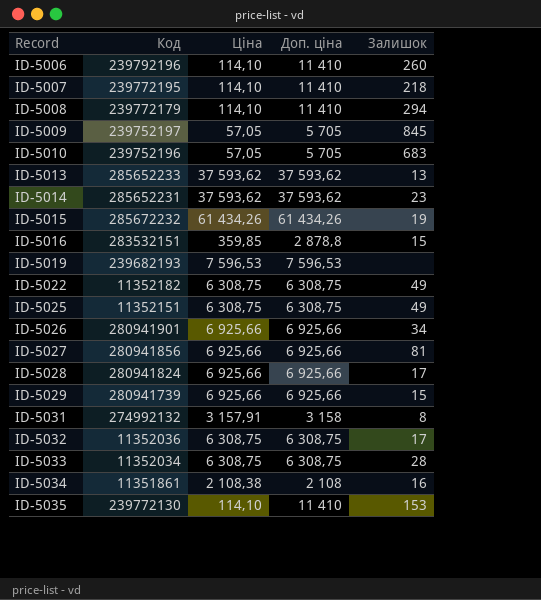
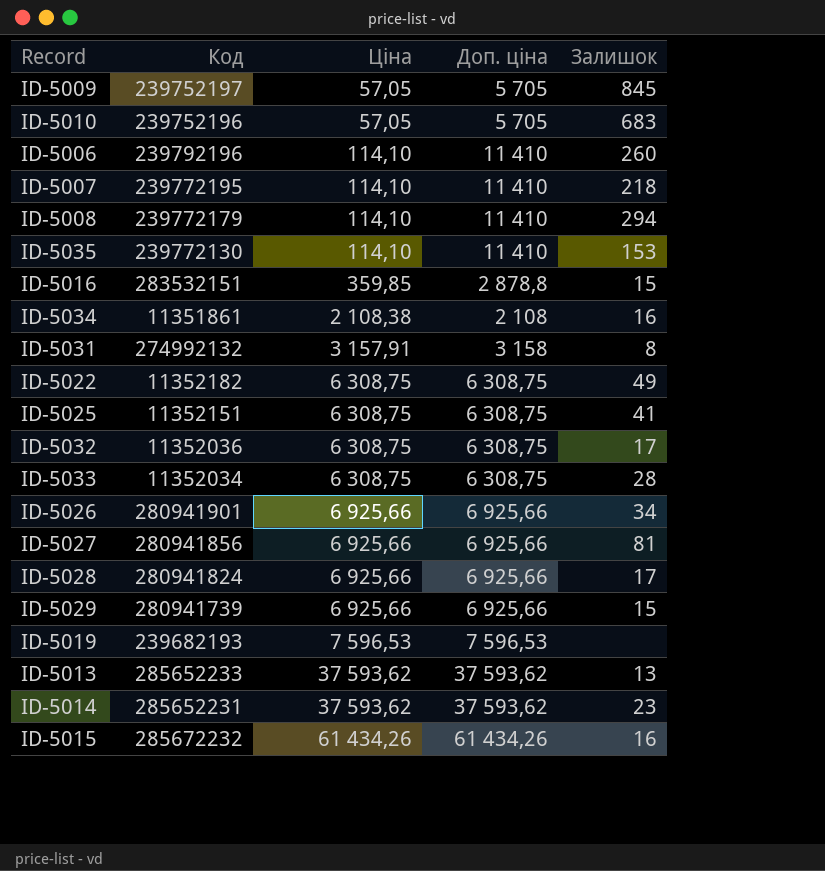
row order: Record ascending -> Ціна ascending
ID-5025 | Залишок: 49 -> 41
ID-5015 | Залишок: 19 -> 16

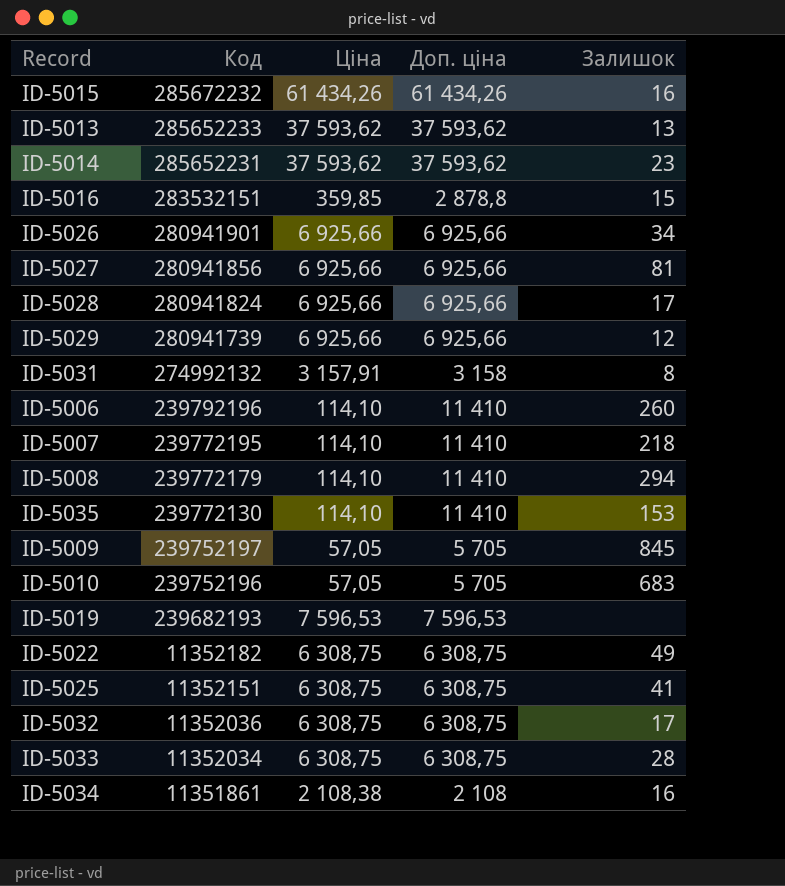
row order: Ціна ascending -> Код descending
ID-5029 | Залишок: 15 -> 12

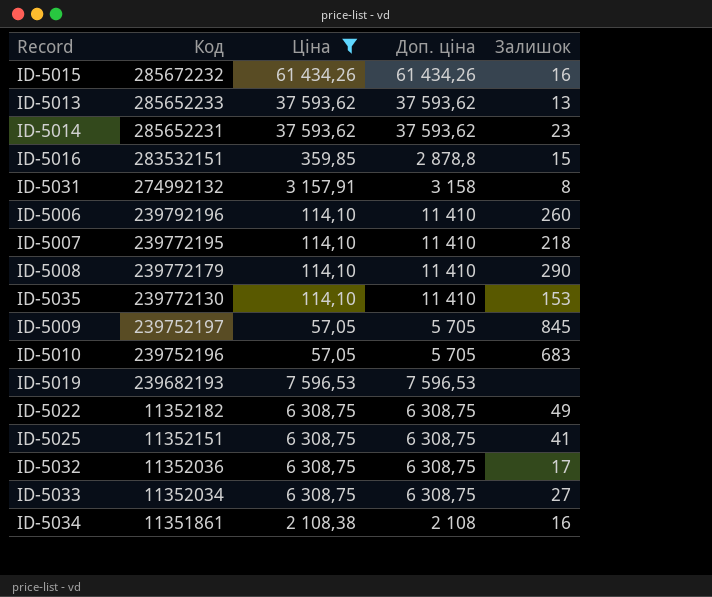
filter: none -> Ціна != 6 925,66
ID-5008 | Залишок: 294 -> 290
ID-5033 | Залишок: 28 -> 27

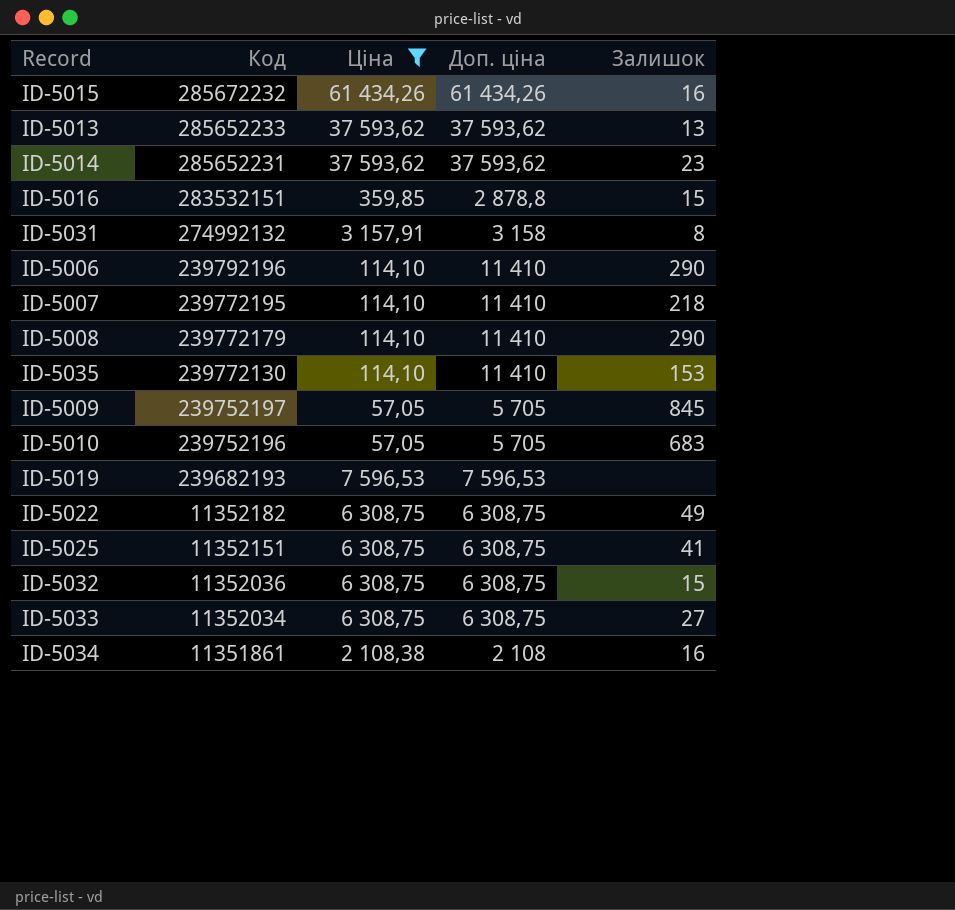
ID-5006 | Залишок: 260 -> 290
ID-5032 | Залишок: 17 -> 15

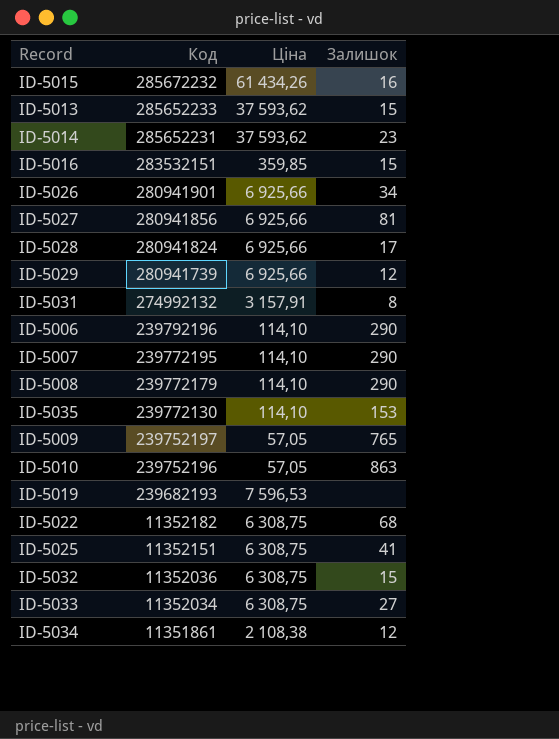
filter: Ціна != 6 925,66 -> none
column Доп. ціна | position: 4 -> none
ID-5013 | Залишок: 13 -> 15
ID-5007 | Залишок: 218 -> 290
ID-5009 | Залишок: 845 -> 765
ID-5010 | Залишок: 683 -> 863
ID-5022 | Залишок: 49 -> 68
ID-5034 | Залишок: 16 -> 12

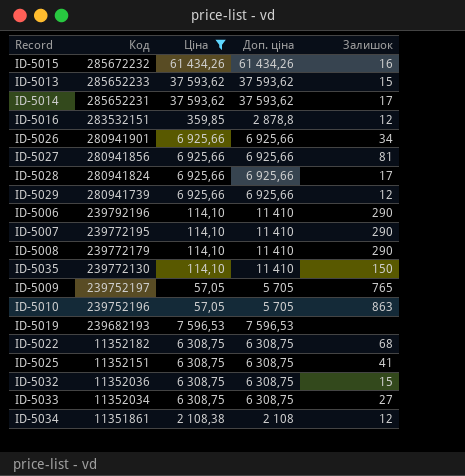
filter: none -> Ціна != 3 157,91
column Доп. ціна | position: none -> 4
ID-5014 | Залишок: 23 -> 17
ID-5016 | Залишок: 15 -> 12
ID-5035 | Залишок: 153 -> 150

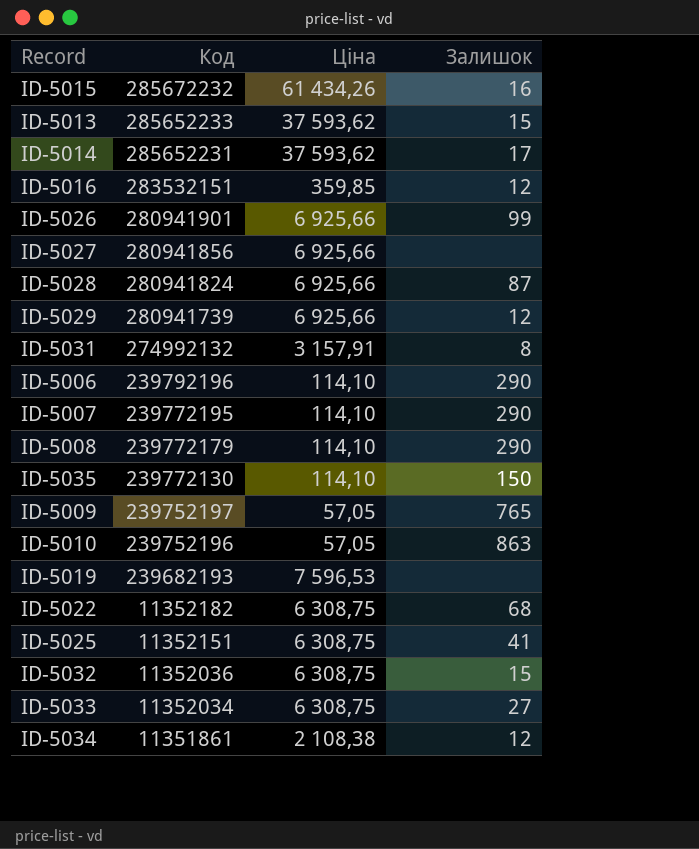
filter: Ціна != 3 157,91 -> none
column Доп. ціна | position: 4 -> none
ID-5026 | Залишок: 34 -> 99
ID-5027 | Залишок: 81 -> none
ID-5028 | Залишок: 17 -> 87

